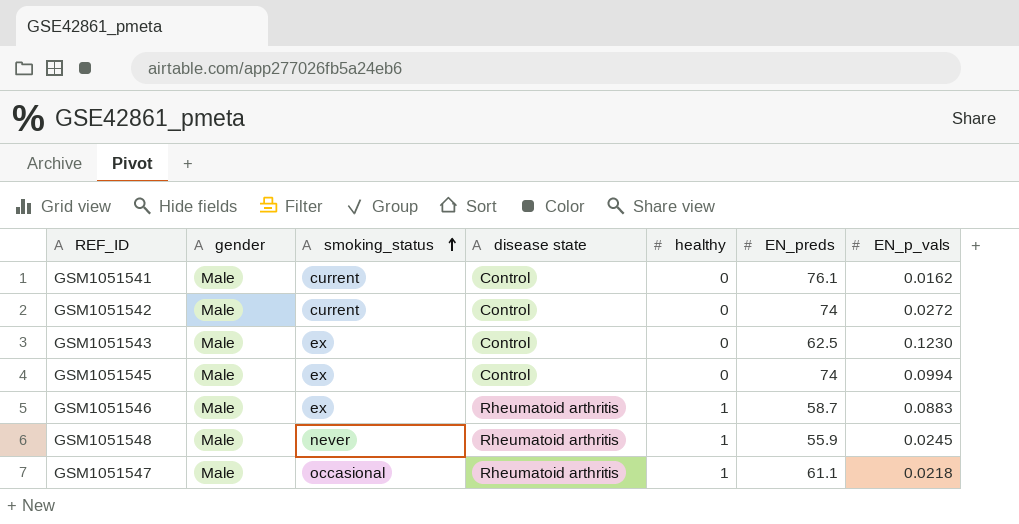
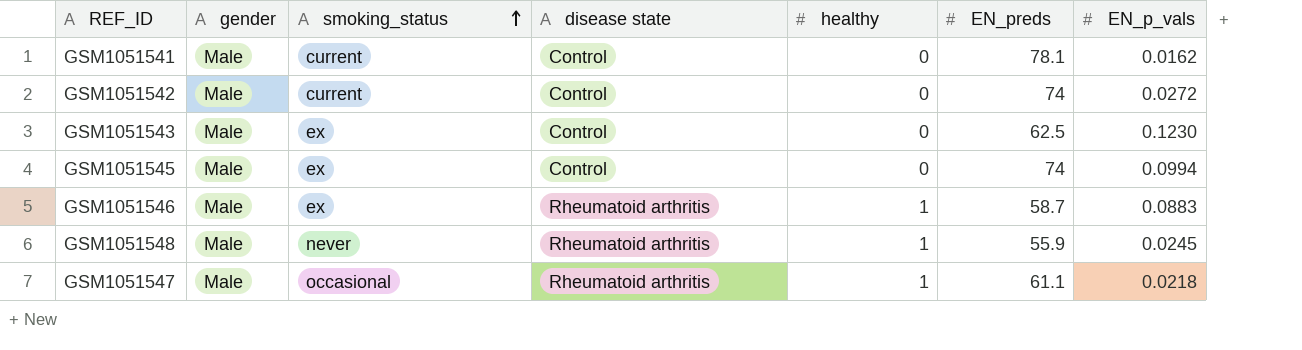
GSM1051541 | EN_preds: 76.1 -> 78.1

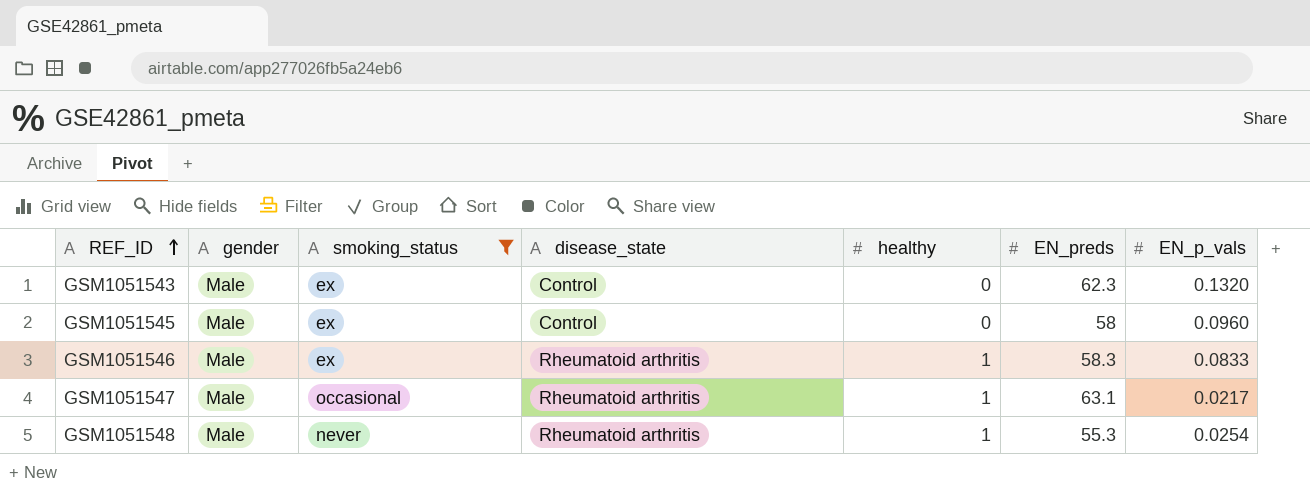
filter: none -> smoking_status != current
row order: smoking_status ascending -> REF_ID ascending
column name: disease state -> disease_state
GSM1051543 | EN_preds: 62.5 -> 62.3
GSM1051543 | EN_p_vals: 0.1230 -> 0.1320
GSM1051545 | EN_preds: 74 -> 58
GSM1051545 | EN_p_vals: 0.0994 -> 0.0960
GSM1051546 | EN_preds: 58.7 -> 58.3
GSM1051546 | EN_p_vals: 0.0883 -> 0.0833
GSM1051547 | EN_preds: 61.1 -> 63.1
GSM1051547 | EN_p_vals: 0.0218 -> 0.0217
GSM1051548 | EN_preds: 55.9 -> 55.3
GSM1051548 | EN_p_vals: 0.0245 -> 0.0254

